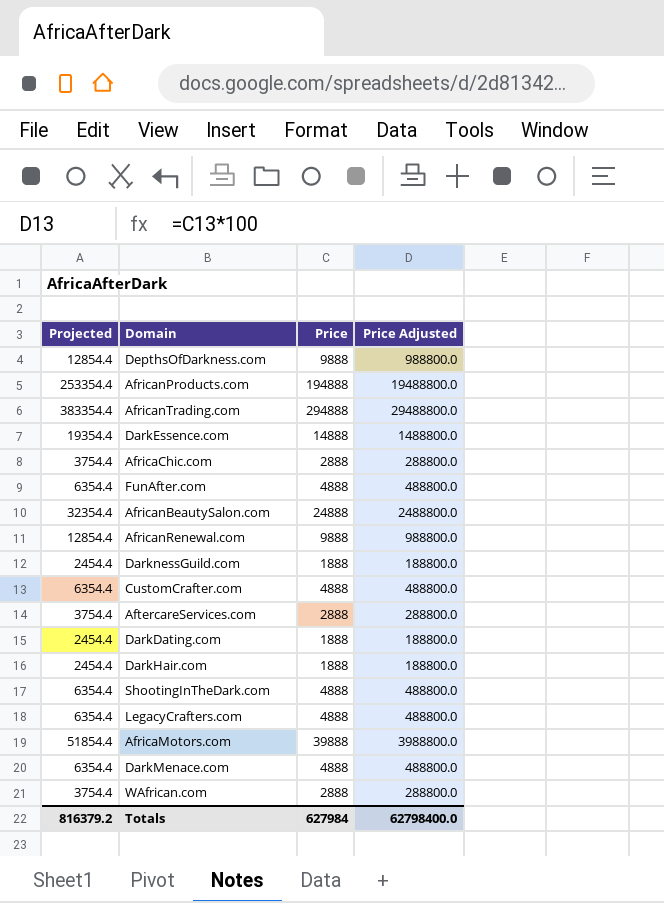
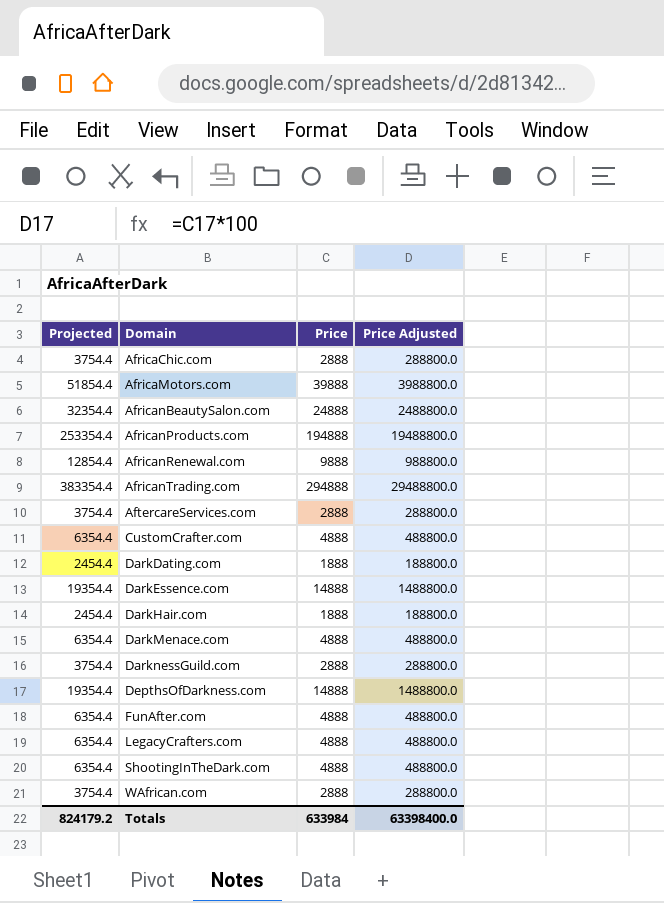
row order: none -> Domain ascending
DarknessGuild.com | Projected: 2454.4 -> 3754.4
DarknessGuild.com | Price: 1888 -> 2888
DarknessGuild.com | Price Adjusted: 188800.0 -> 288800.0
DepthsOfDarkness.com | Projected: 12854.4 -> 19354.4
DepthsOfDarkness.com | Price: 9888 -> 14888
DepthsOfDarkness.com | Price Adjusted: 988800.0 -> 1488800.0
Totals | Projected: 816379.2 -> 824179.2
Totals | Price: 627984 -> 633984
Totals | Price Adjusted: 62798400.0 -> 63398400.0

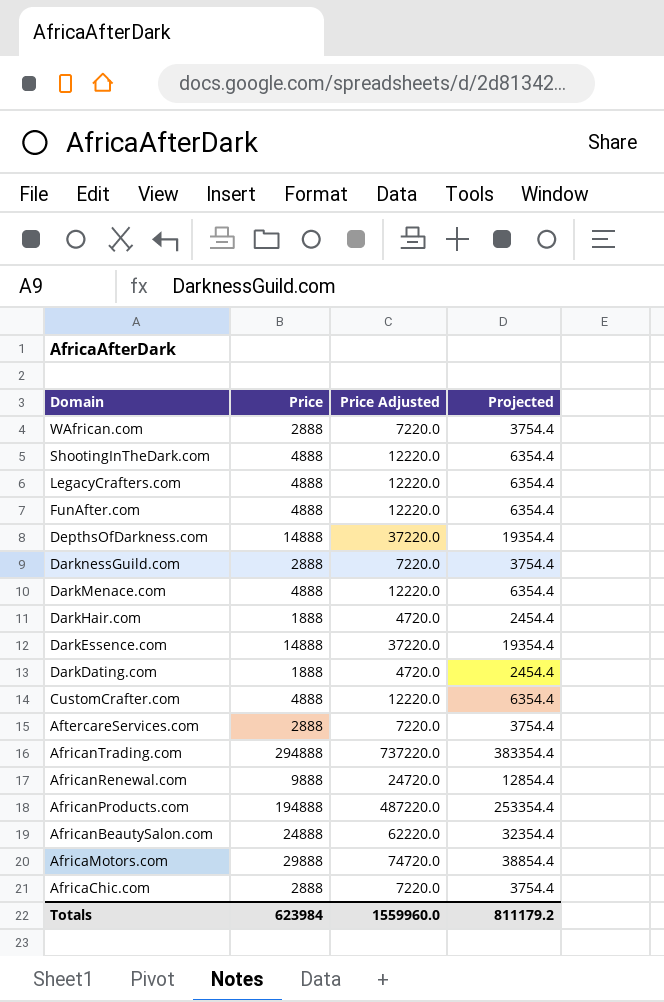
row order: Domain ascending -> Domain descending
column Price Adjusted | formula: [Price] * 100 -> [Price] * 2.5
column Projected | position: 1 -> 4
AfricaMotors.com | Price: 39888 -> 29888
AfricaMotors.com | Projected: 51854.4 -> 38854.4
Totals | Price: 633984 -> 623984
Totals | Price Adjusted: 63398400.0 -> 1559960.0
Totals | Projected: 824179.2 -> 811179.2

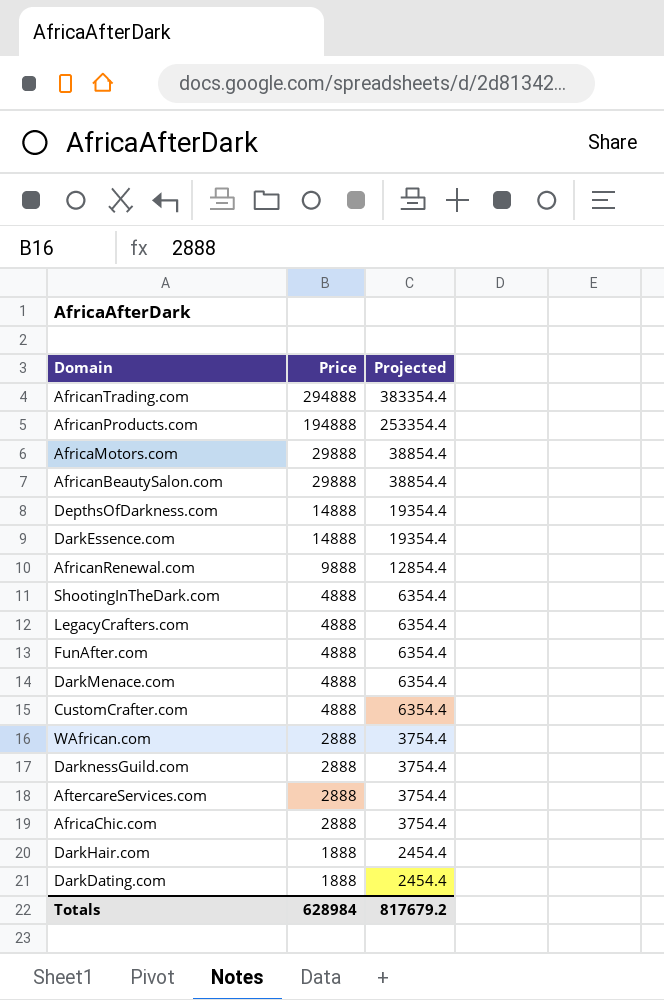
row order: Domain descending -> Price descending
column Price Adjusted | formula: [Price] * 2.5 -> none
AfricanBeautySalon.com | Price: 24888 -> 29888
AfricanBeautySalon.com | Projected: 32354.4 -> 38854.4
Totals | Price: 623984 -> 628984
Totals | Projected: 811179.2 -> 817679.2

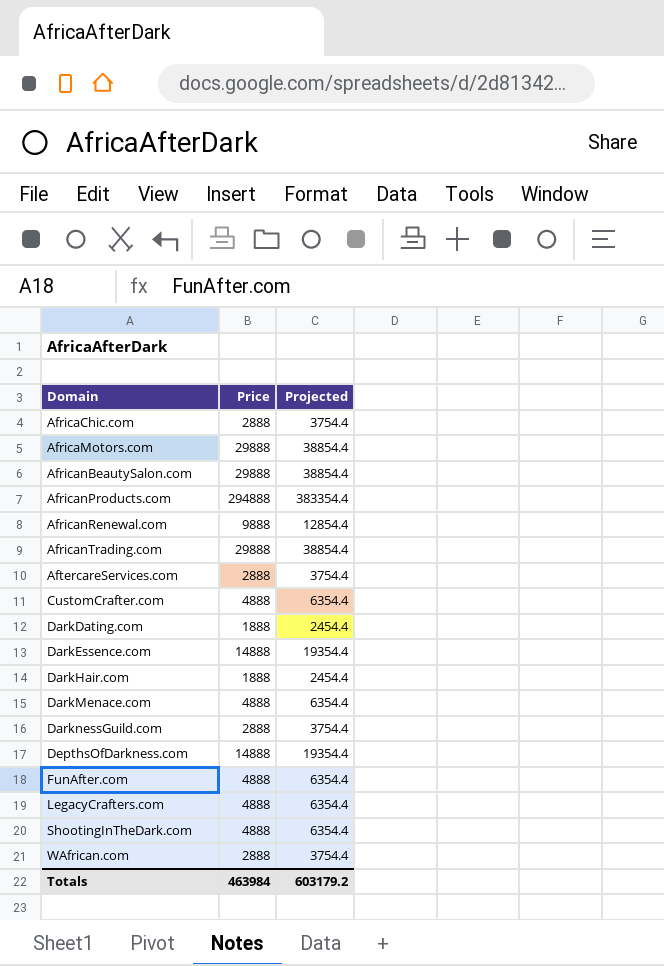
row order: Price descending -> Domain ascending
AfricanProducts.com | Price: 194888 -> 294888
AfricanProducts.com | Projected: 253354.4 -> 383354.4
AfricanTrading.com | Price: 294888 -> 29888
AfricanTrading.com | Projected: 383354.4 -> 38854.4
Totals | Price: 628984 -> 463984
Totals | Projected: 817679.2 -> 603179.2

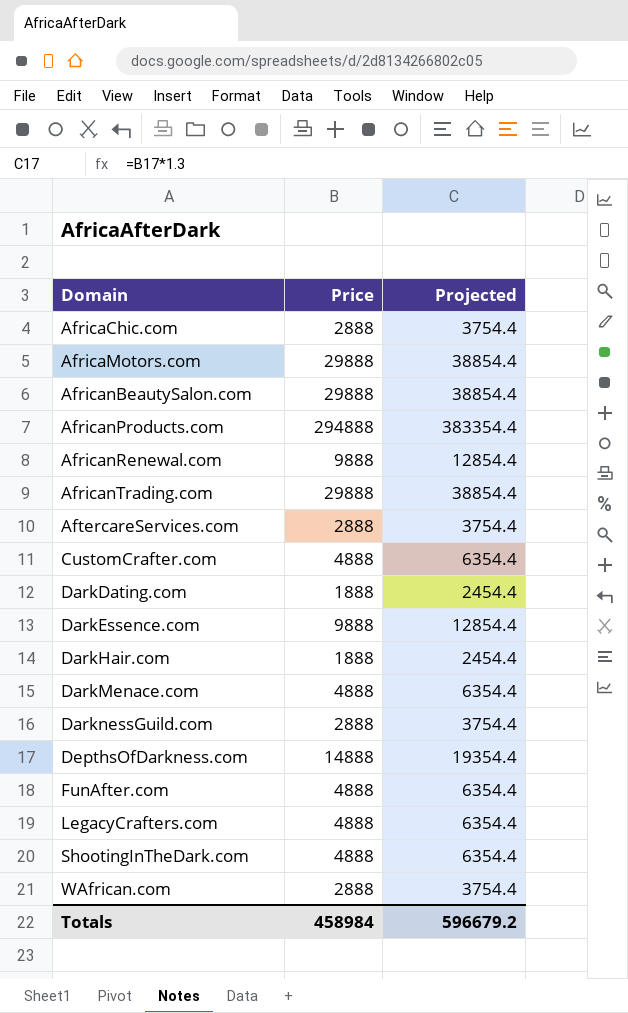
DarkEssence.com | Price: 14888 -> 9888
DarkEssence.com | Projected: 19354.4 -> 12854.4
Totals | Price: 463984 -> 458984
Totals | Projected: 603179.2 -> 596679.2

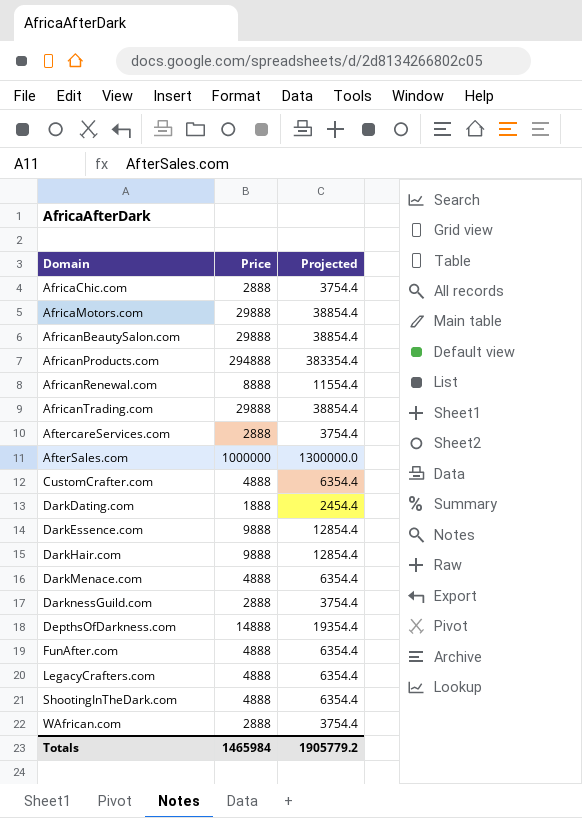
AfricanRenewal.com | Price: 9888 -> 8888
AfricanRenewal.com | Projected: 12854.4 -> 11554.4
row AfterSales.com: none -> 1000000 | 1300000.0
DarkHair.com | Price: 1888 -> 9888
DarkHair.com | Projected: 2454.4 -> 12854.4
Totals | Price: 458984 -> 1465984
Totals | Projected: 596679.2 -> 1905779.2

